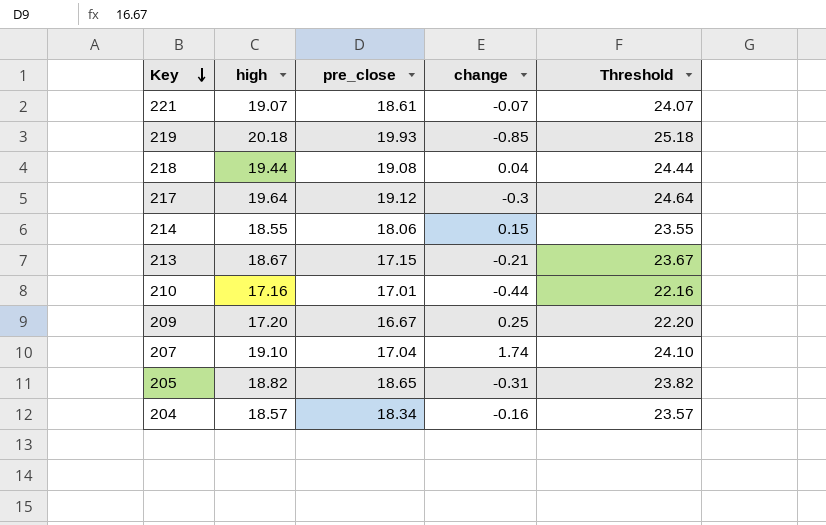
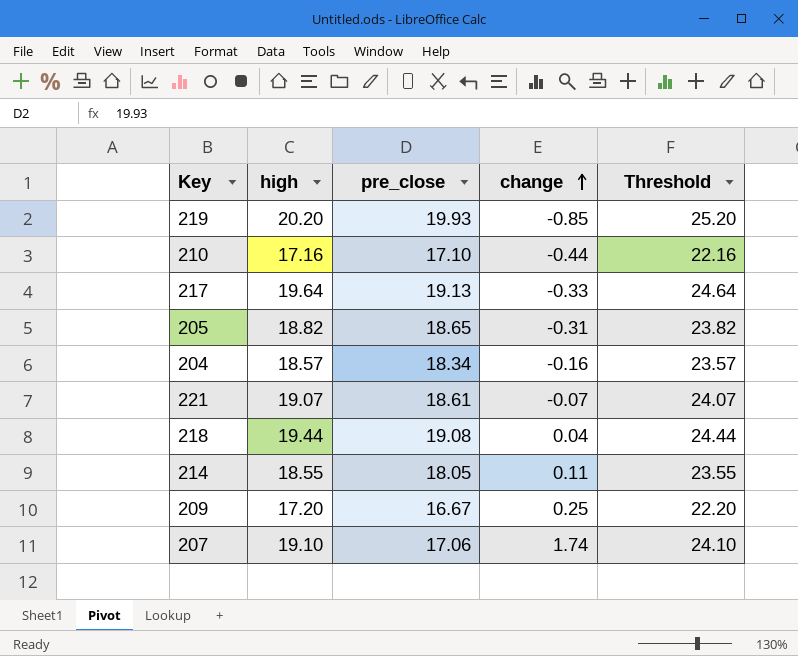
row order: Key descending -> change ascending
row 213: 18.67 | 17.15 | -0.21 | 23.67 -> none
219 | high: 20.18 -> 20.20
219 | Threshold: 25.18 -> 25.20
210 | pre_close: 17.01 -> 17.10
217 | pre_close: 19.12 -> 19.13
217 | change: -0.3 -> -0.33
214 | pre_close: 18.06 -> 18.05
214 | change: 0.15 -> 0.11
207 | pre_close: 17.04 -> 17.06

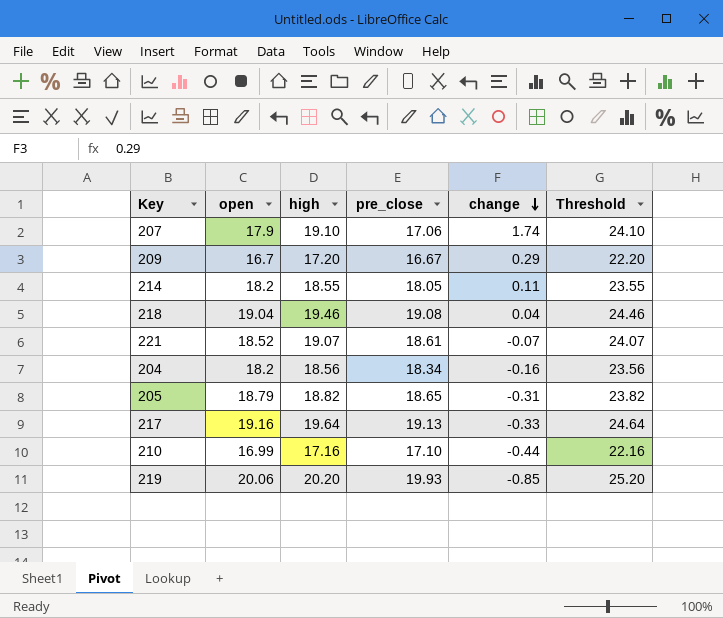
row order: change ascending -> change descending
column open | position: none -> 2
209 | change: 0.25 -> 0.29
218 | high: 19.44 -> 19.46
218 | Threshold: 24.44 -> 24.46
204 | high: 18.57 -> 18.56
204 | Threshold: 23.57 -> 23.56

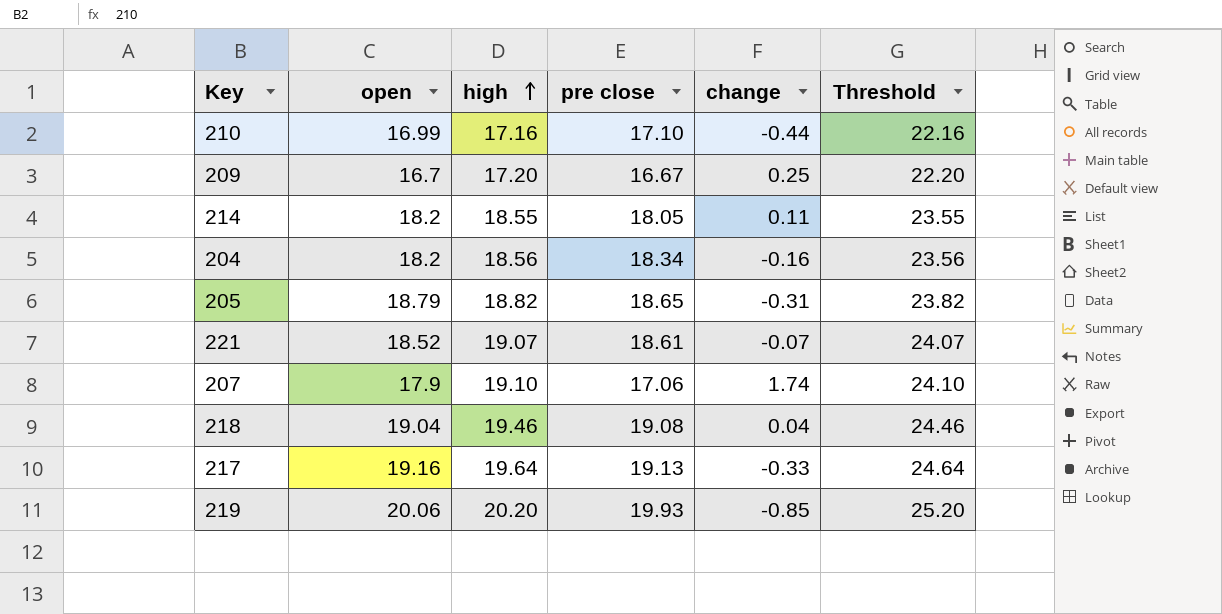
row order: change descending -> high ascending
column name: pre_close -> pre close
209 | change: 0.29 -> 0.25

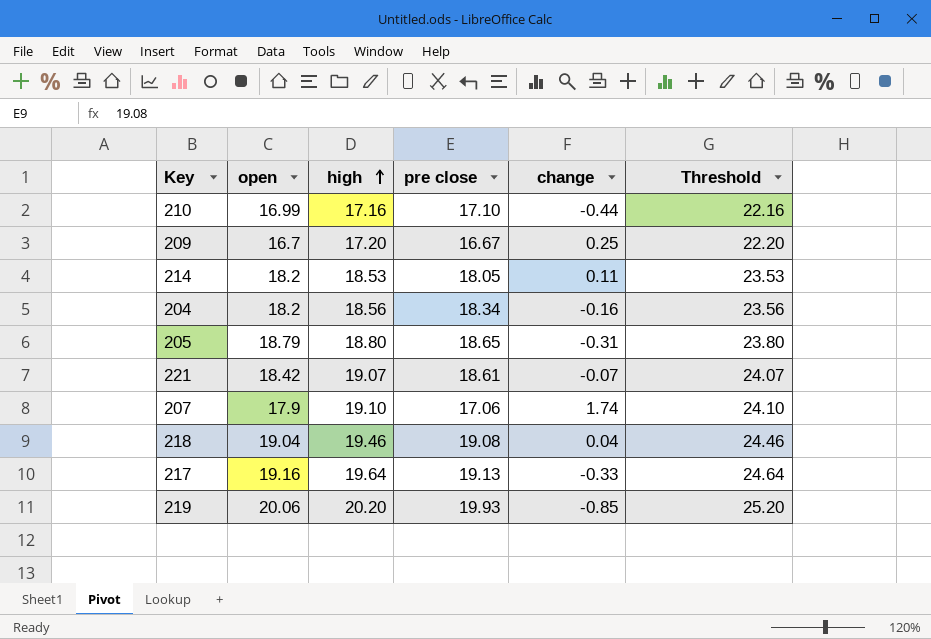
214 | high: 18.55 -> 18.53
214 | Threshold: 23.55 -> 23.53
205 | high: 18.82 -> 18.80
205 | Threshold: 23.82 -> 23.80
221 | open: 18.52 -> 18.42

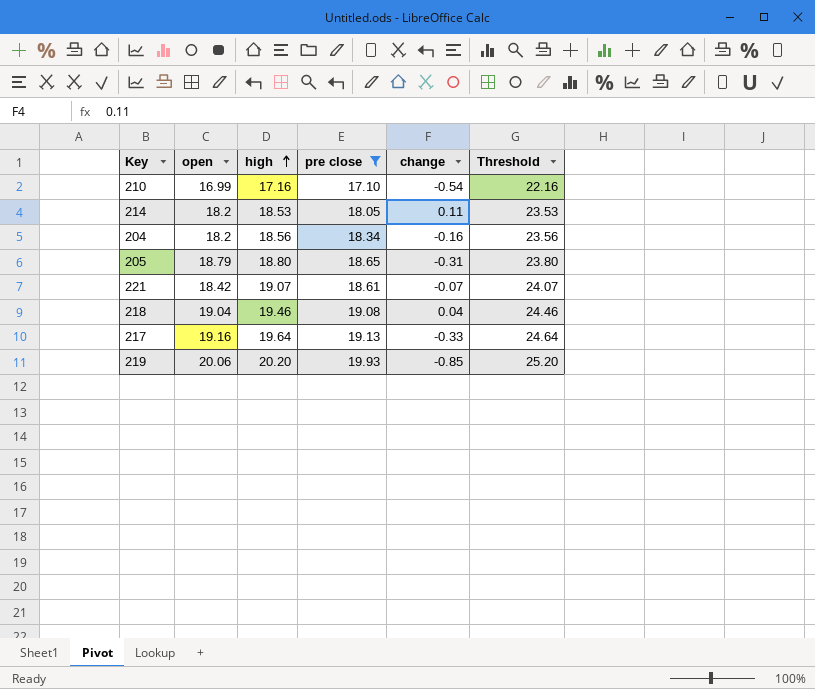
filter: none -> pre close >= 17.10
210 | change: -0.44 -> -0.54

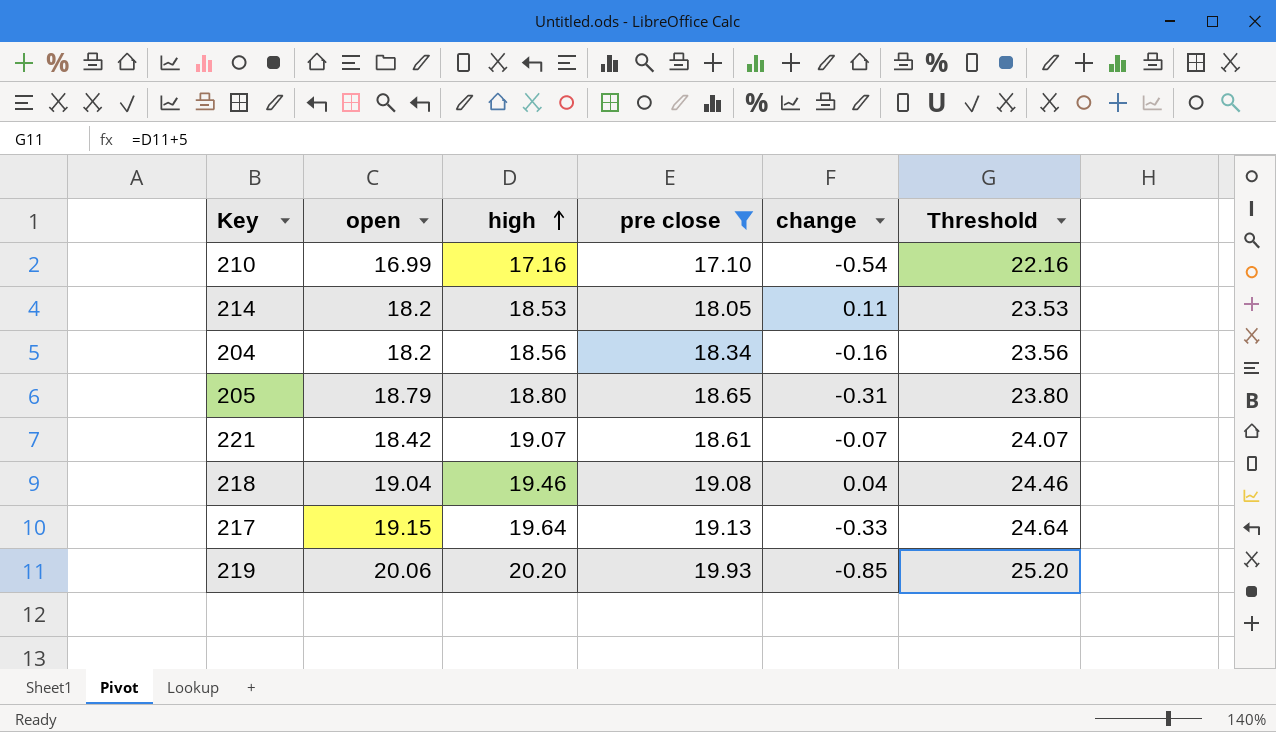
217 | open: 19.16 -> 19.15

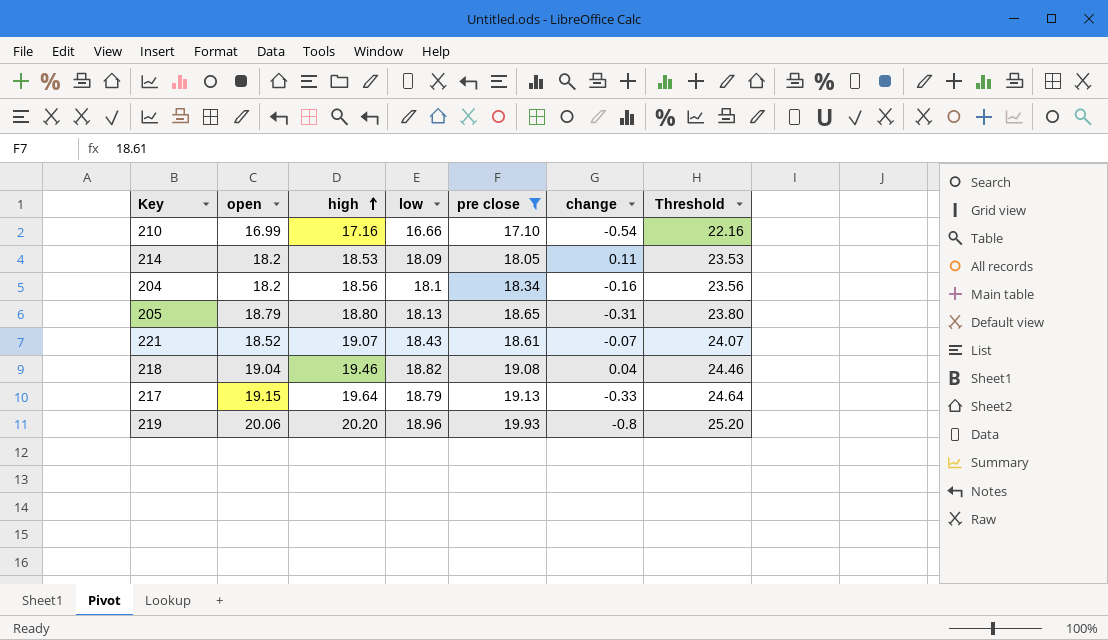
column low | position: none -> 4
221 | open: 18.42 -> 18.52
219 | change: -0.85 -> -0.8

